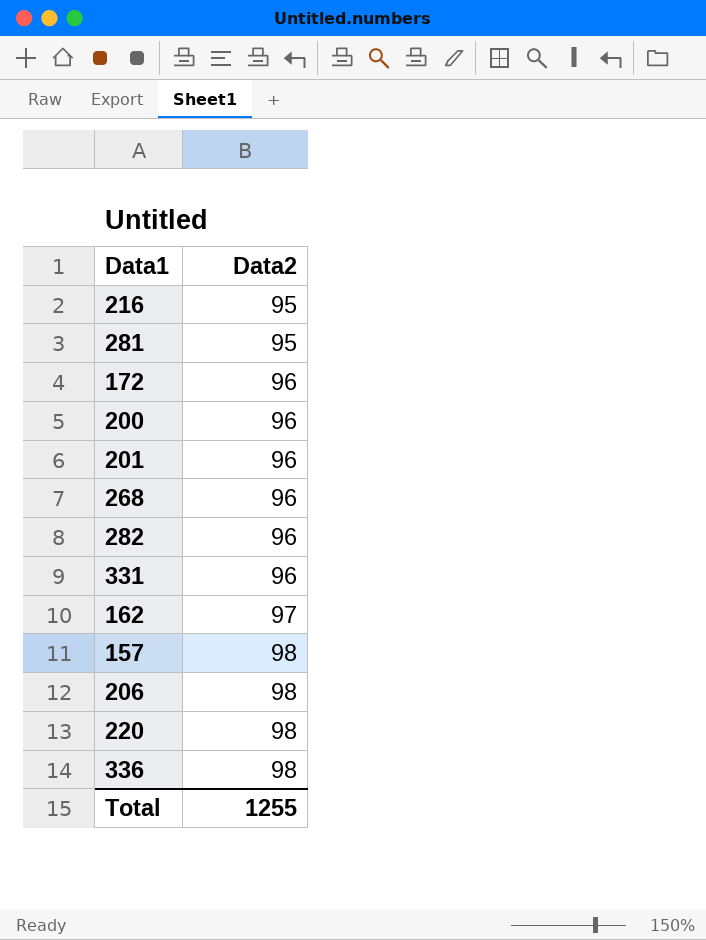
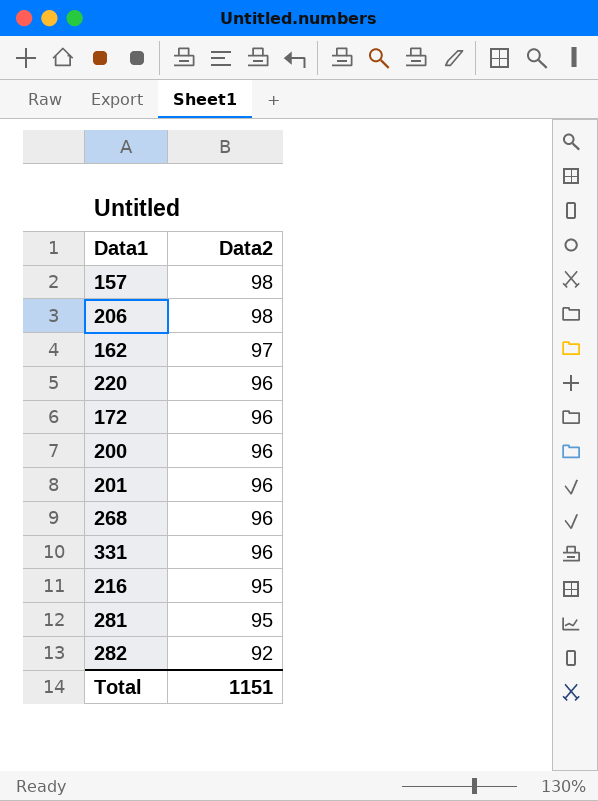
row order: Data2 ascending -> Data2 descending
row 336: 98 -> none
220 | Data2: 98 -> 96
282 | Data2: 96 -> 92
Total | Data2: 1255 -> 1151

